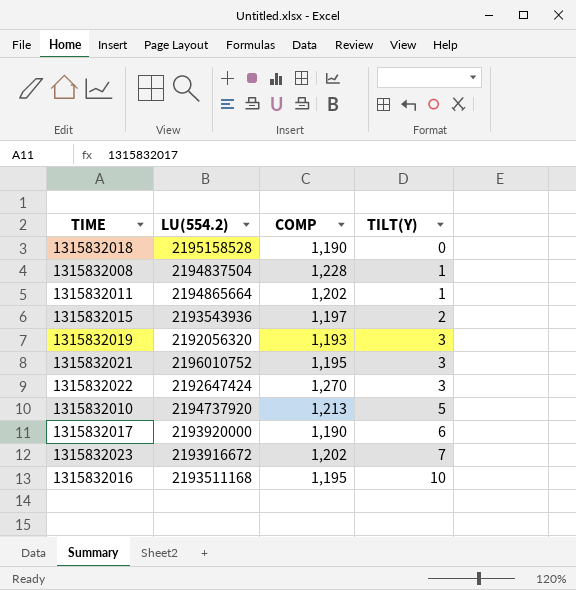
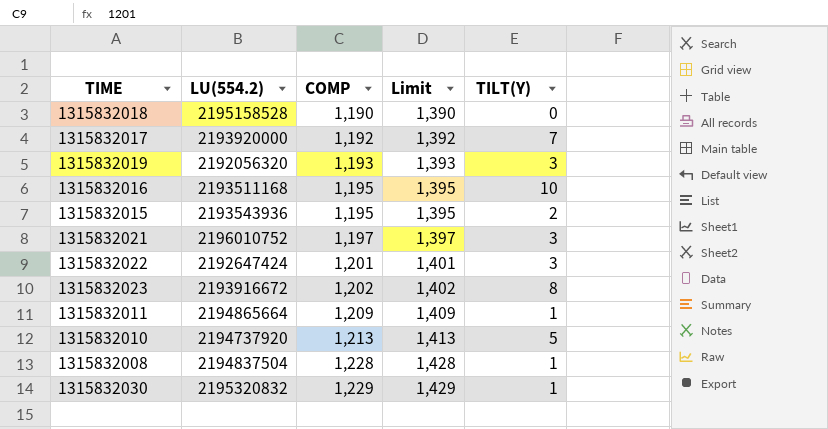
row order: TILT(Y) ascending -> COMP ascending
column Limit | formula: none -> [COMP] + 200
1315832017 | COMP: 1,190 -> 1,192
1315832017 | TILT(Y): 6 -> 7
1315832015 | COMP: 1,197 -> 1,195
1315832021 | COMP: 1,195 -> 1,197
1315832022 | COMP: 1,270 -> 1,201
1315832023 | TILT(Y): 7 -> 8
1315832011 | COMP: 1,202 -> 1,209
row 1315832030: none -> 2195320832 | 1,229 | 1,429 | 1

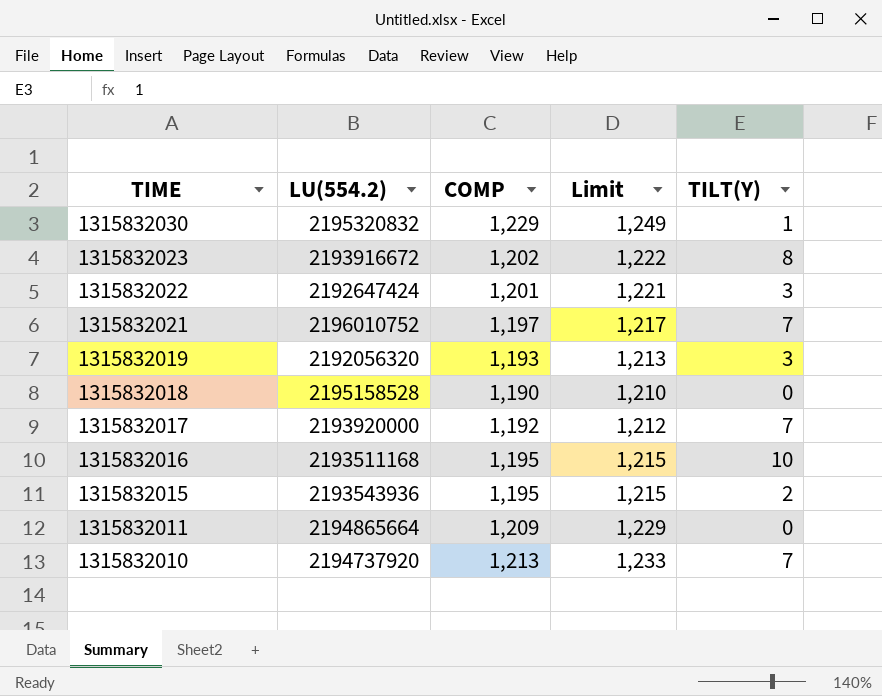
row order: COMP ascending -> TIME descending
column Limit | formula: [COMP] + 200 -> [COMP] + 20
row 1315832008: 2194837504 | 1,228 | 1,428 | 1 -> none
1315832021 | TILT(Y): 3 -> 7
1315832011 | TILT(Y): 1 -> 0
1315832010 | TILT(Y): 5 -> 7

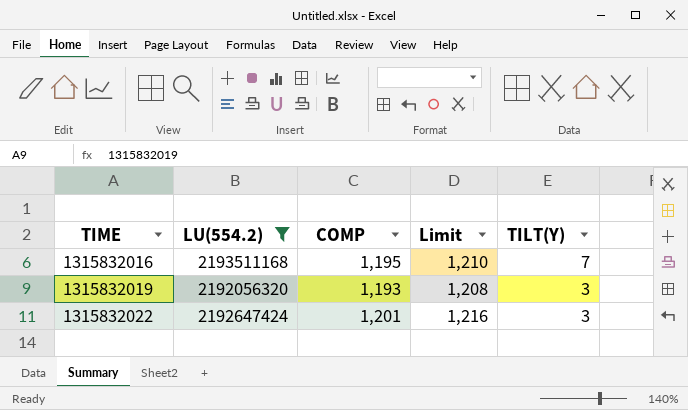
filter: none -> LU(554.2) <= 2193511168
row order: TIME descending -> TIME ascending
column Limit | formula: [COMP] + 20 -> [COMP] + 15
1315832016 | TILT(Y): 10 -> 7

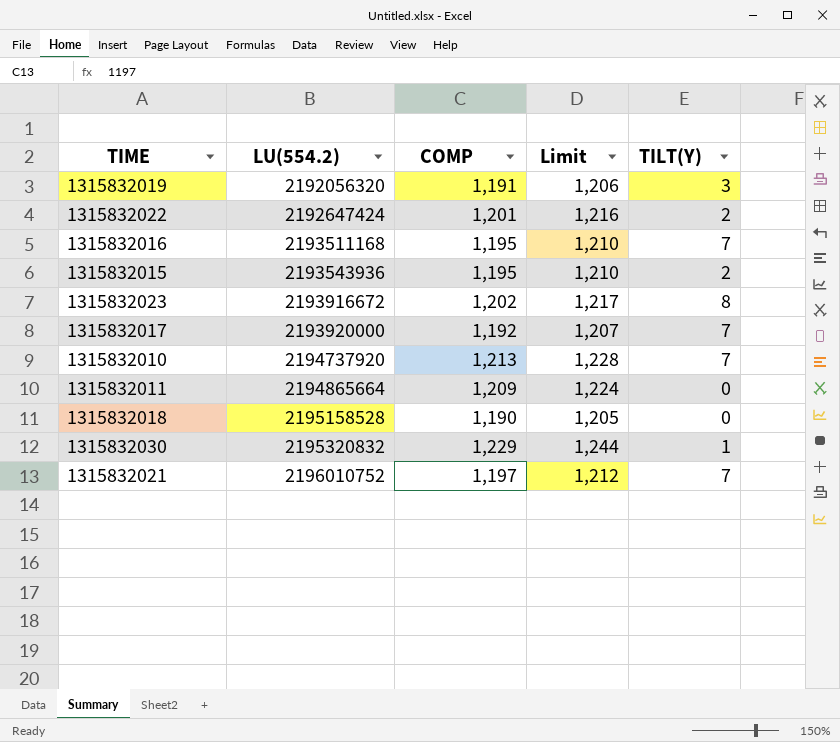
filter: LU(554.2) <= 2193511168 -> none
row order: TIME ascending -> LU(554.2) ascending
1315832019 | COMP: 1,193 -> 1,191
1315832019 | Limit: 1,208 -> 1,206
1315832022 | TILT(Y): 3 -> 2

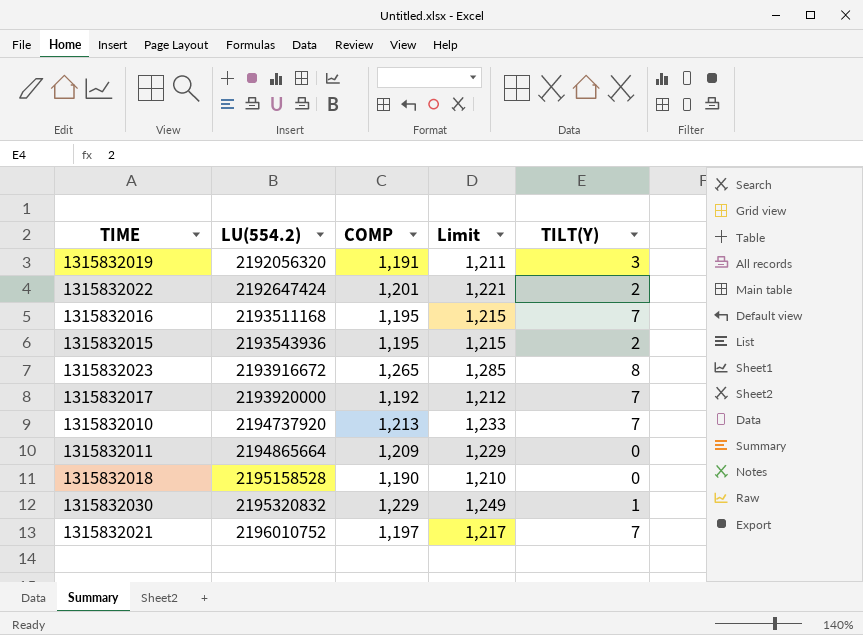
column Limit | formula: [COMP] + 15 -> [COMP] + 20
1315832023 | COMP: 1,202 -> 1,265

